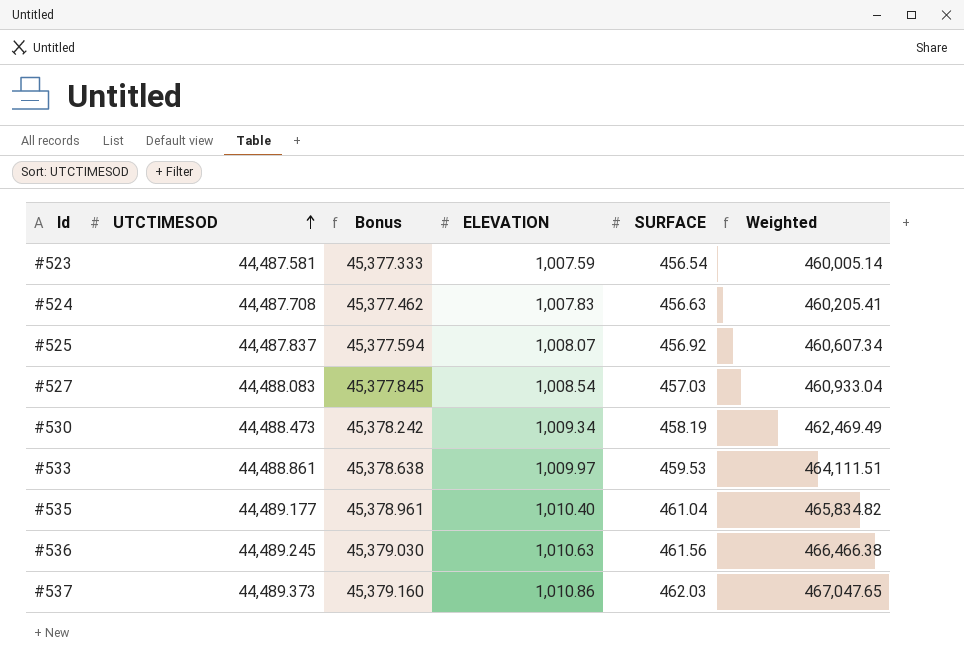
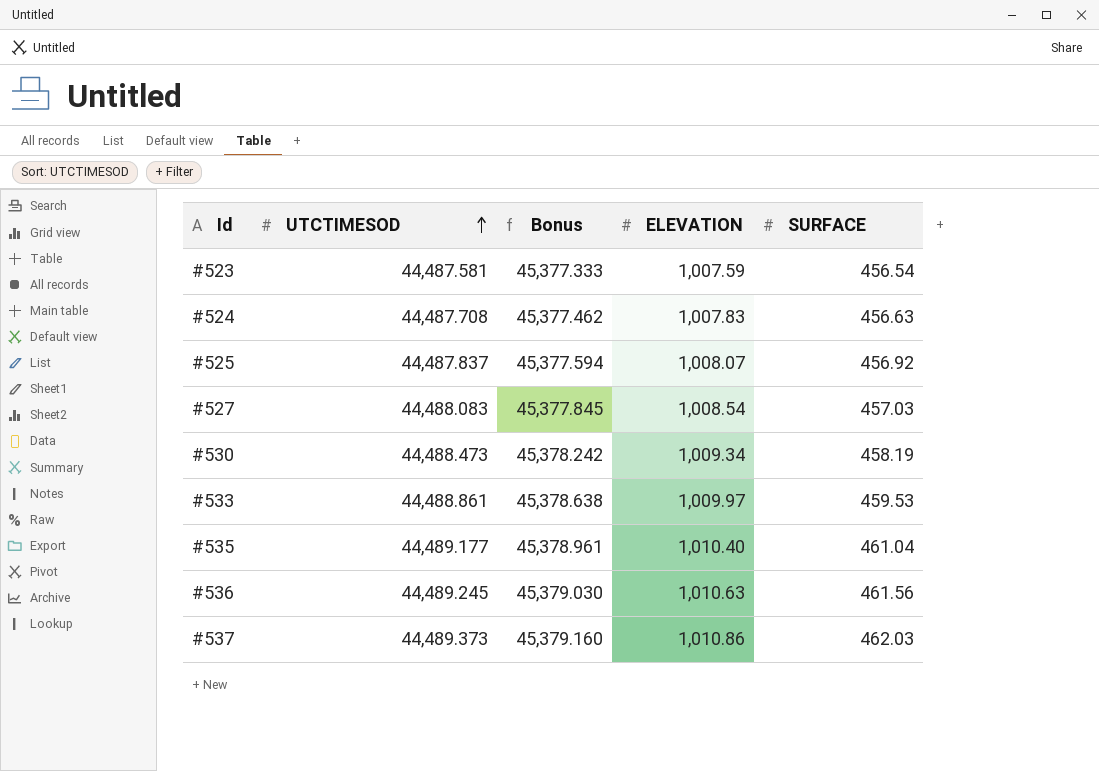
column Weighted | formula: [ELEVATION] * [SURFACE] -> none

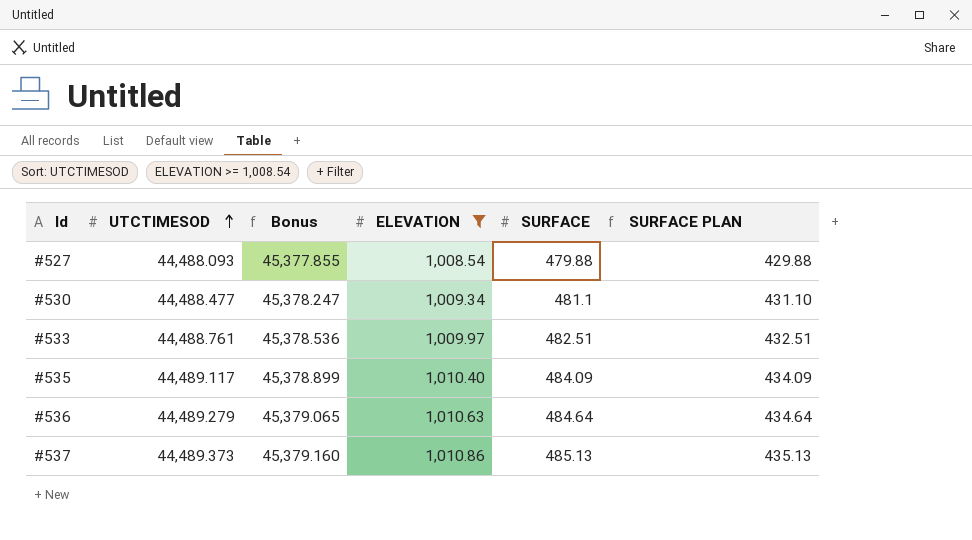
filter: none -> ELEVATION >= 1,008.54
column SURFACE PLAN | formula: none -> [SURFACE] - 50
#527 | UTCTIMESOD: 44,488.083 -> 44,488.093
#527 | Bonus: 45,377.845 -> 45,377.855
#527 | SURFACE: 457.03 -> 479.88
#530 | UTCTIMESOD: 44,488.473 -> 44,488.477
#530 | Bonus: 45,378.242 -> 45,378.247
#530 | SURFACE: 458.19 -> 481.1
#533 | UTCTIMESOD: 44,488.861 -> 44,488.761
#533 | Bonus: 45,378.638 -> 45,378.536
#533 | SURFACE: 459.53 -> 482.51
#535 | UTCTIMESOD: 44,489.177 -> 44,489.117
#535 | Bonus: 45,378.961 -> 45,378.899
#535 | SURFACE: 461.04 -> 484.09
#536 | UTCTIMESOD: 44,489.245 -> 44,489.279
#536 | Bonus: 45,379.030 -> 45,379.065
#536 | SURFACE: 461.56 -> 484.64
#537 | SURFACE: 462.03 -> 485.13

